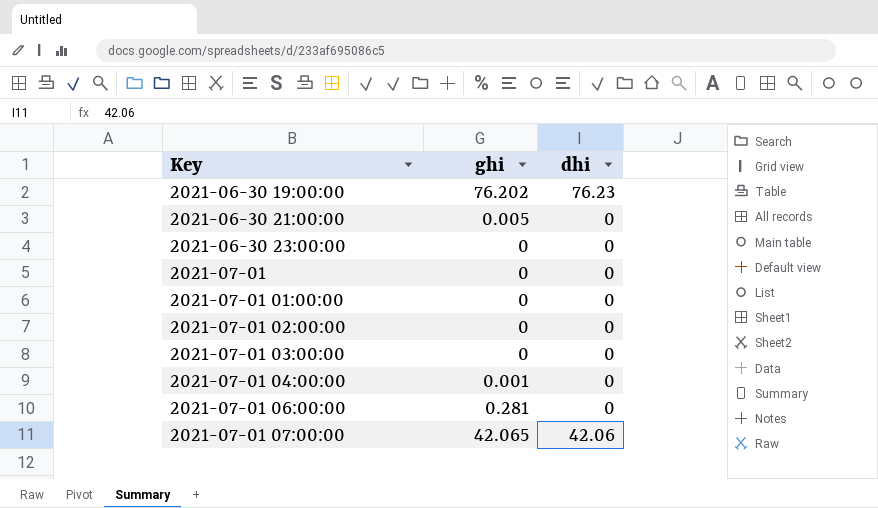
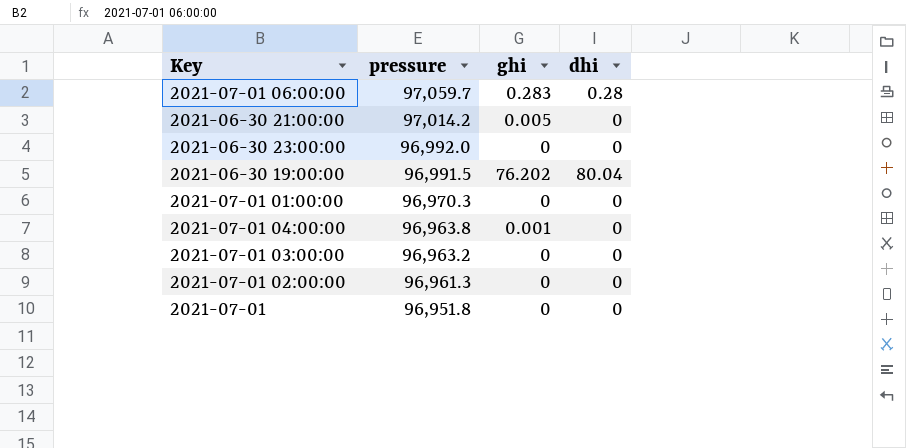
row order: Key ascending -> pressure descending
column pressure | position: none -> 2
row 2021-07-01 07:00:00: 42.065 | 42.06 -> none
2021-07-01 06:00:00 | ghi: 0.281 -> 0.283
2021-07-01 06:00:00 | dhi: 0 -> 0.28
2021-06-30 19:00:00 | dhi: 76.23 -> 80.04

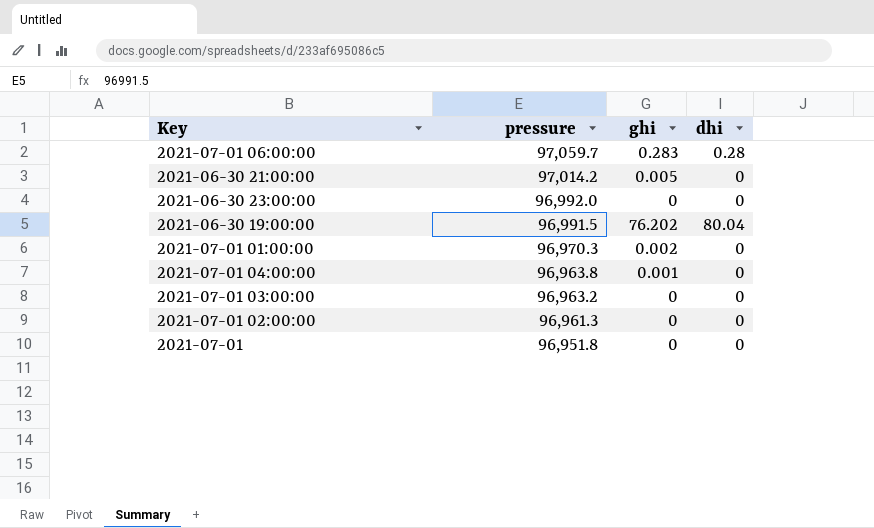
2021-07-01 01:00:00 | ghi: 0 -> 0.002

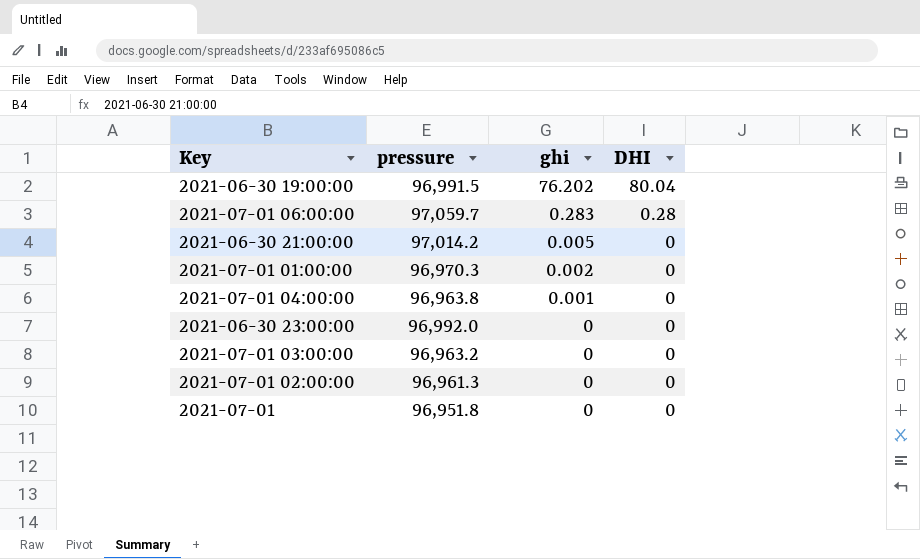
row order: pressure descending -> ghi descending
column name: dhi -> DHI

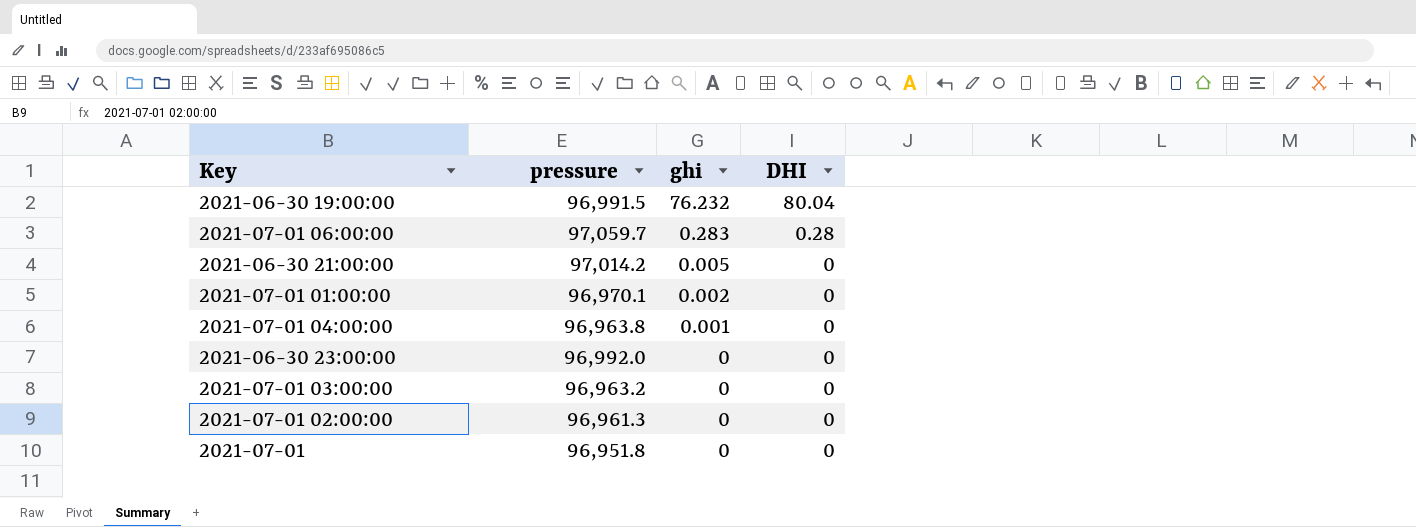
2021-06-30 19:00:00 | ghi: 76.202 -> 76.232
2021-07-01 01:00:00 | pressure: 96,970.3 -> 96,970.1

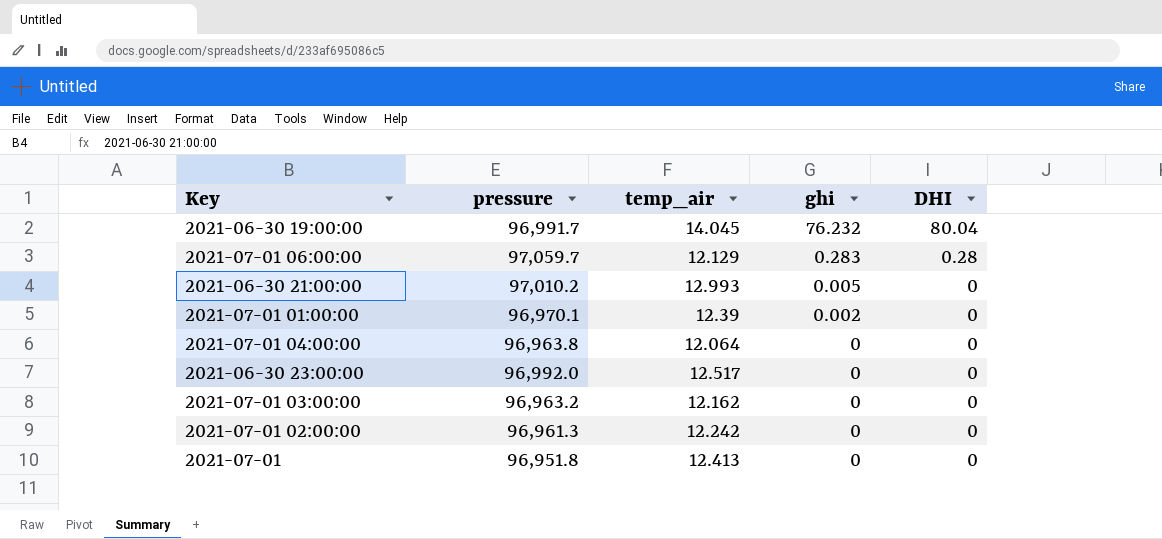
column temp_air | position: none -> 3
2021-06-30 19:00:00 | pressure: 96,991.5 -> 96,991.7
2021-06-30 21:00:00 | pressure: 97,014.2 -> 97,010.2
2021-07-01 04:00:00 | ghi: 0.001 -> 0

